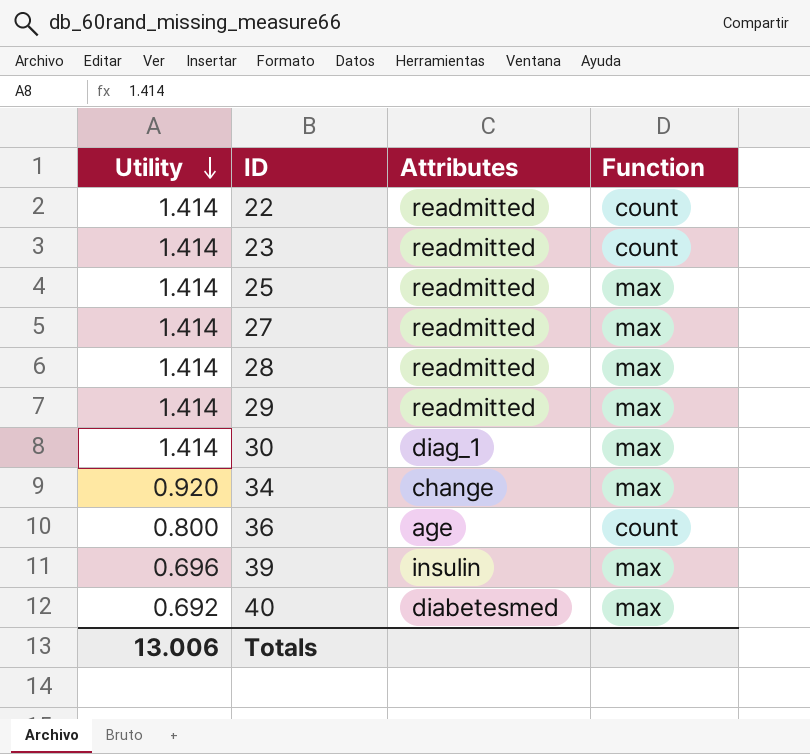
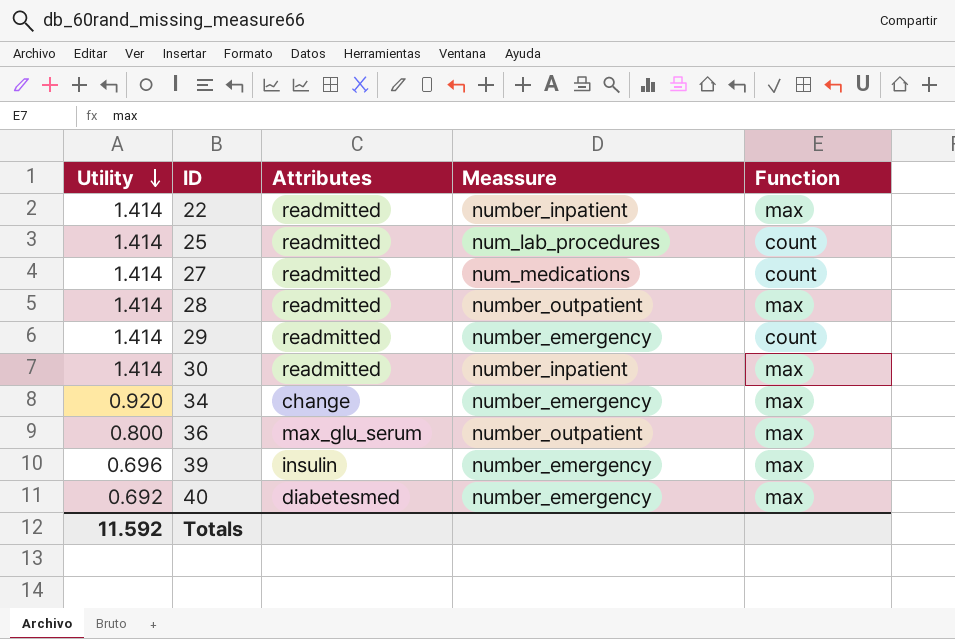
column Meassure | position: none -> 4
row 23: 1.414 | readmitted | count -> none
22 | Function: count -> max
25 | Function: max -> count
27 | Function: max -> count
29 | Function: max -> count
30 | Attributes: diag_1 -> readmitted
36 | Attributes: age -> max_glu_serum
36 | Function: count -> max
Totals | Utility: 13.006 -> 11.592

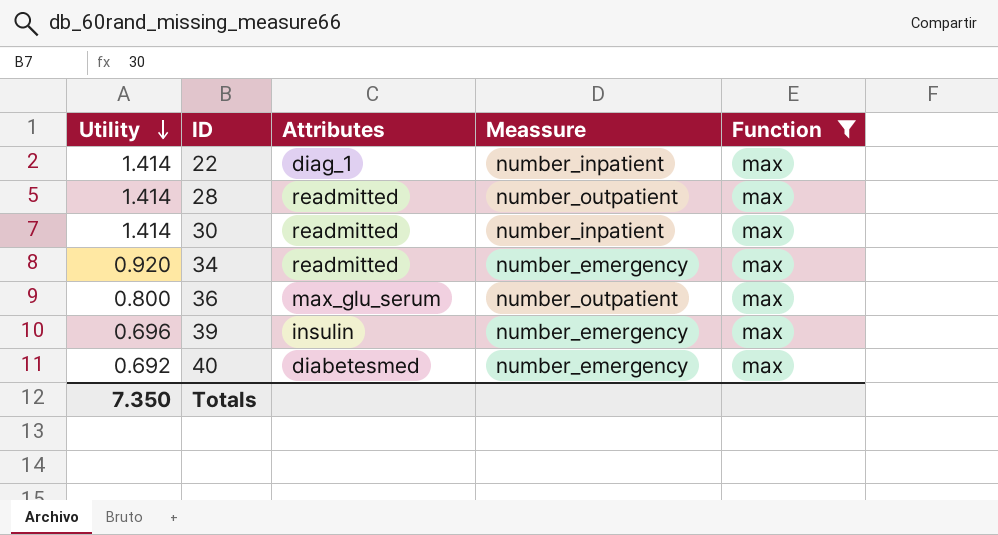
filter: none -> Function = max
22 | Attributes: readmitted -> diag_1
34 | Attributes: change -> readmitted
Totals | Utility: 11.592 -> 7.350

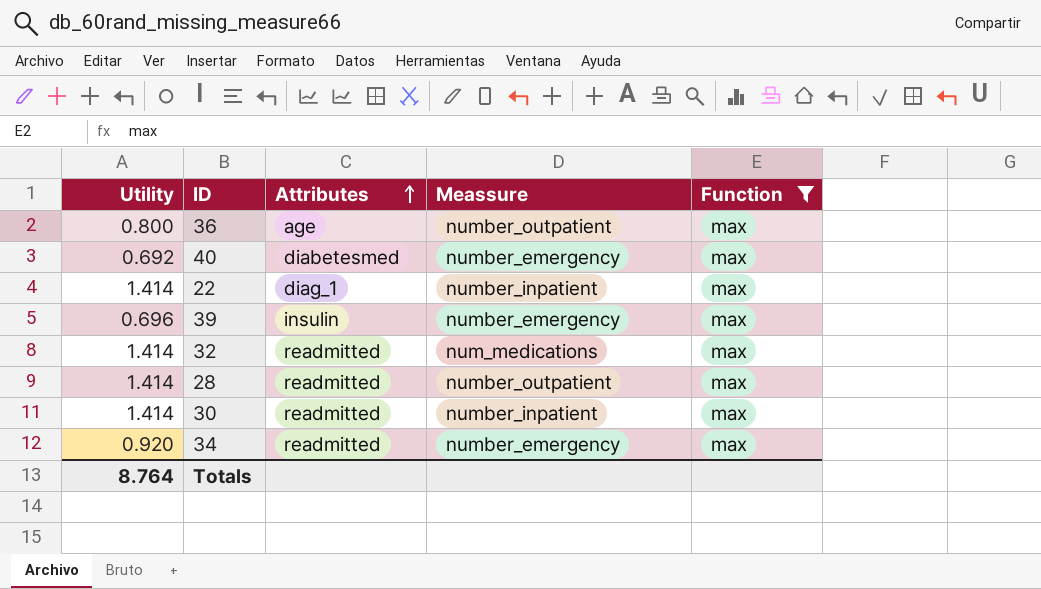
row order: Utility descending -> Attributes ascending
36 | Attributes: max_glu_serum -> age
row 32: none -> 1.414 | readmitted | num_medications | max
Totals | Utility: 7.350 -> 8.764

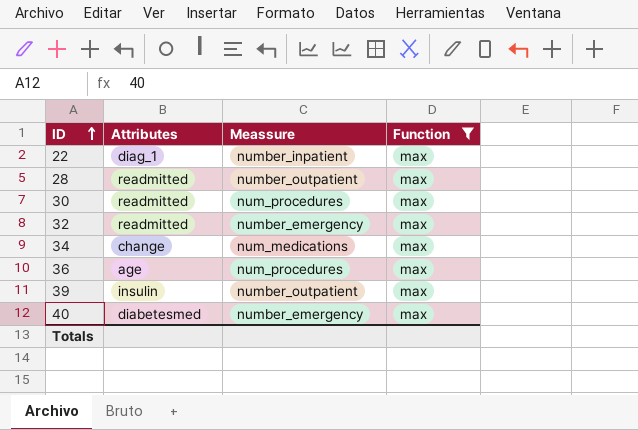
row order: Attributes ascending -> ID ascending
column Utility | position: 1 -> none
30 | Meassure: number_inpatient -> num_procedures
32 | Meassure: num_medications -> number_emergency
34 | Attributes: readmitted -> change
34 | Meassure: number_emergency -> num_medications
36 | Meassure: number_outpatient -> num_procedures
39 | Meassure: number_emergency -> number_outpatient

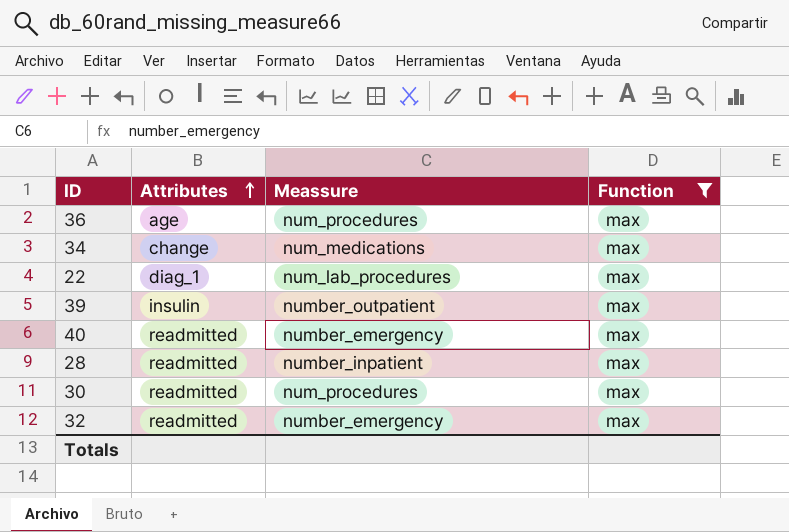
row order: ID ascending -> Attributes ascending
22 | Meassure: number_inpatient -> num_lab_procedures
40 | Attributes: diabetesmed -> readmitted
28 | Meassure: number_outpatient -> number_inpatient

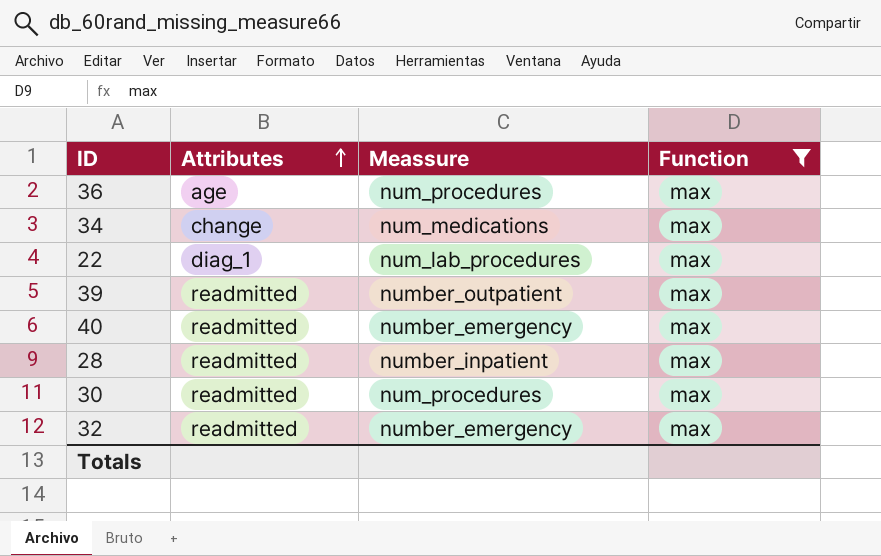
39 | Attributes: insulin -> readmitted

